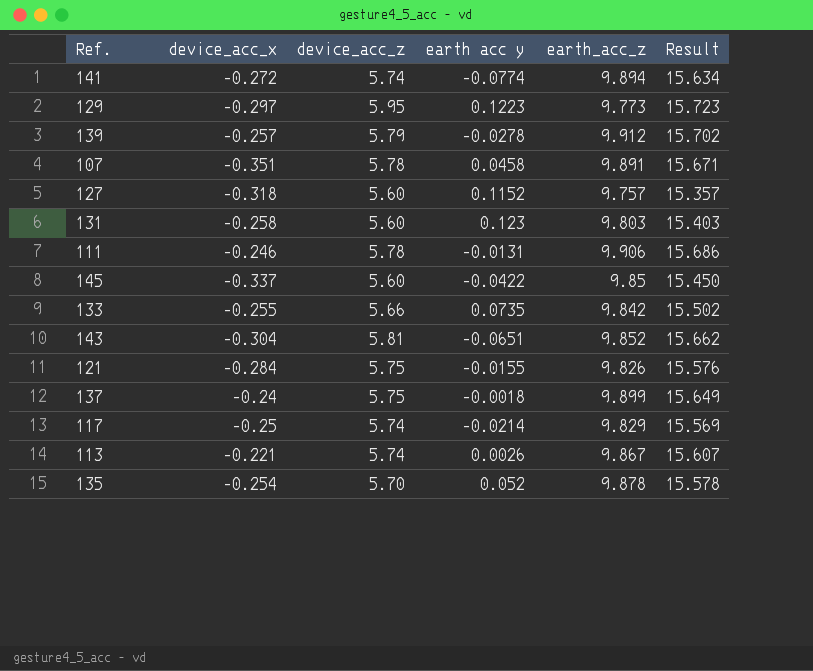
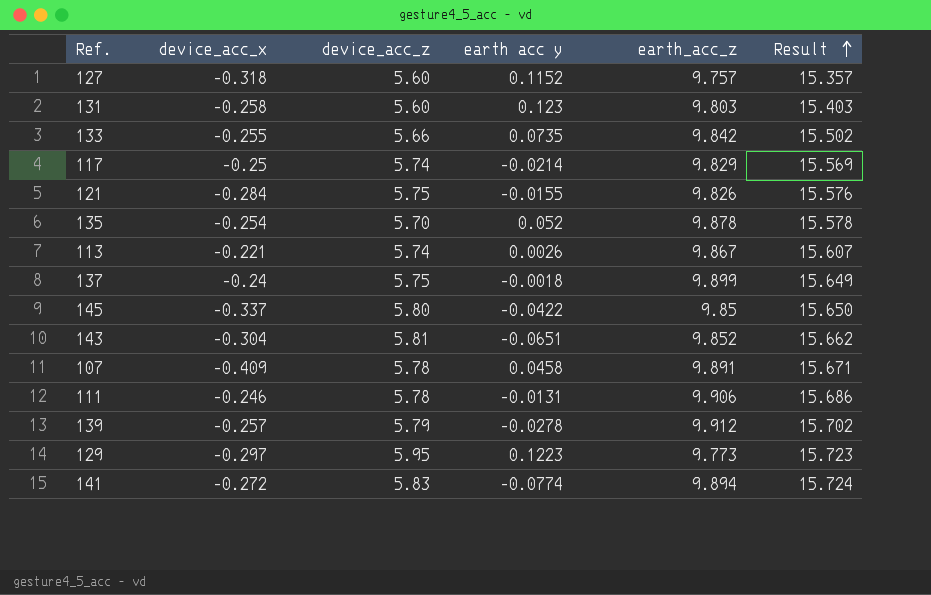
row order: none -> Result ascending
145 | device_acc_z: 5.60 -> 5.80
145 | Result: 15.450 -> 15.650
107 | device_acc_x: -0.351 -> -0.409
141 | device_acc_z: 5.74 -> 5.83
141 | Result: 15.634 -> 15.724

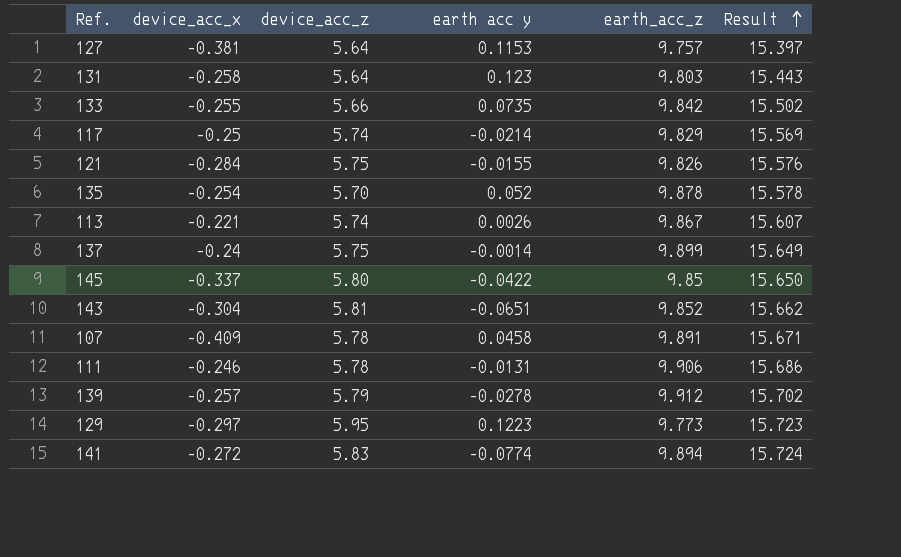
127 | device_acc_x: -0.318 -> -0.381
127 | device_acc_z: 5.60 -> 5.64
127 | earth acc y: 0.1152 -> 0.1153
127 | Result: 15.357 -> 15.397
131 | device_acc_z: 5.60 -> 5.64
131 | Result: 15.403 -> 15.443
137 | earth acc y: -0.0018 -> -0.0014

